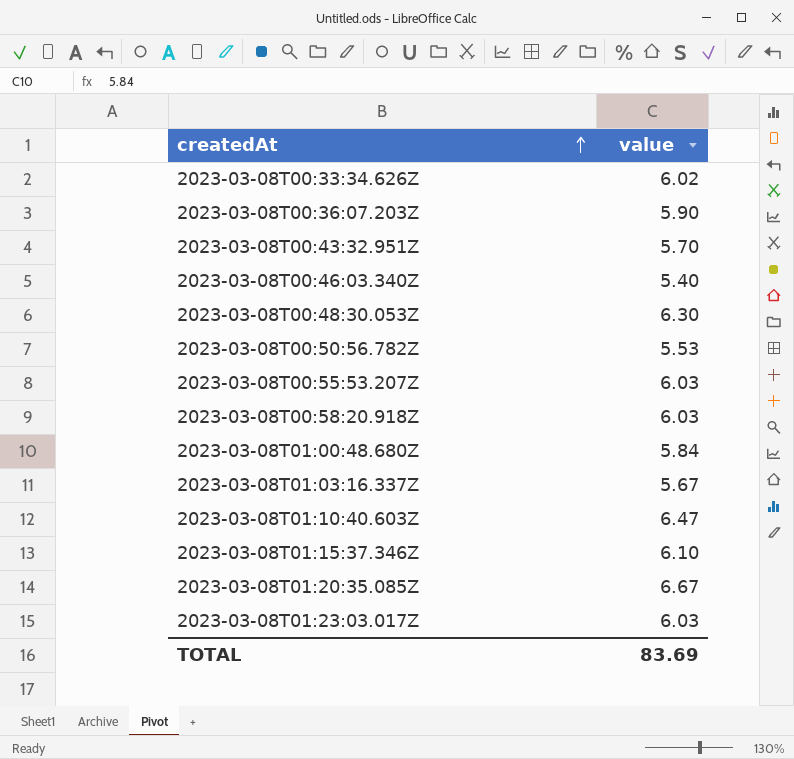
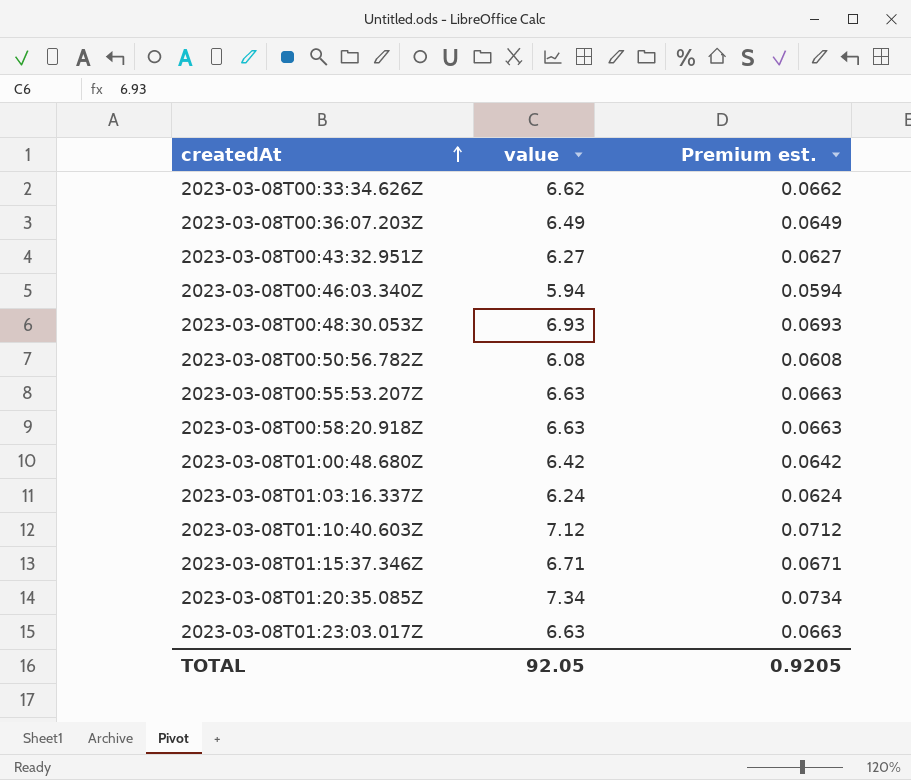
column Premium est. | formula: none -> [value] * 0.01
2023-03-08T00:33:34.626Z | value: 6.02 -> 6.62
2023-03-08T00:36:07.203Z | value: 5.90 -> 6.49
2023-03-08T00:43:32.951Z | value: 5.70 -> 6.27
2023-03-08T00:46:03.340Z | value: 5.40 -> 5.94
2023-03-08T00:48:30.053Z | value: 6.30 -> 6.93
2023-03-08T00:50:56.782Z | value: 5.53 -> 6.08
2023-03-08T00:55:53.207Z | value: 6.03 -> 6.63
2023-03-08T00:58:20.918Z | value: 6.03 -> 6.63
2023-03-08T01:00:48.680Z | value: 5.84 -> 6.42
2023-03-08T01:03:16.337Z | value: 5.67 -> 6.24
2023-03-08T01:10:40.603Z | value: 6.47 -> 7.12
2023-03-08T01:15:37.346Z | value: 6.10 -> 6.71
2023-03-08T01:20:35.085Z | value: 6.67 -> 7.34
2023-03-08T01:23:03.017Z | value: 6.03 -> 6.63
TOTAL | value: 83.69 -> 92.05

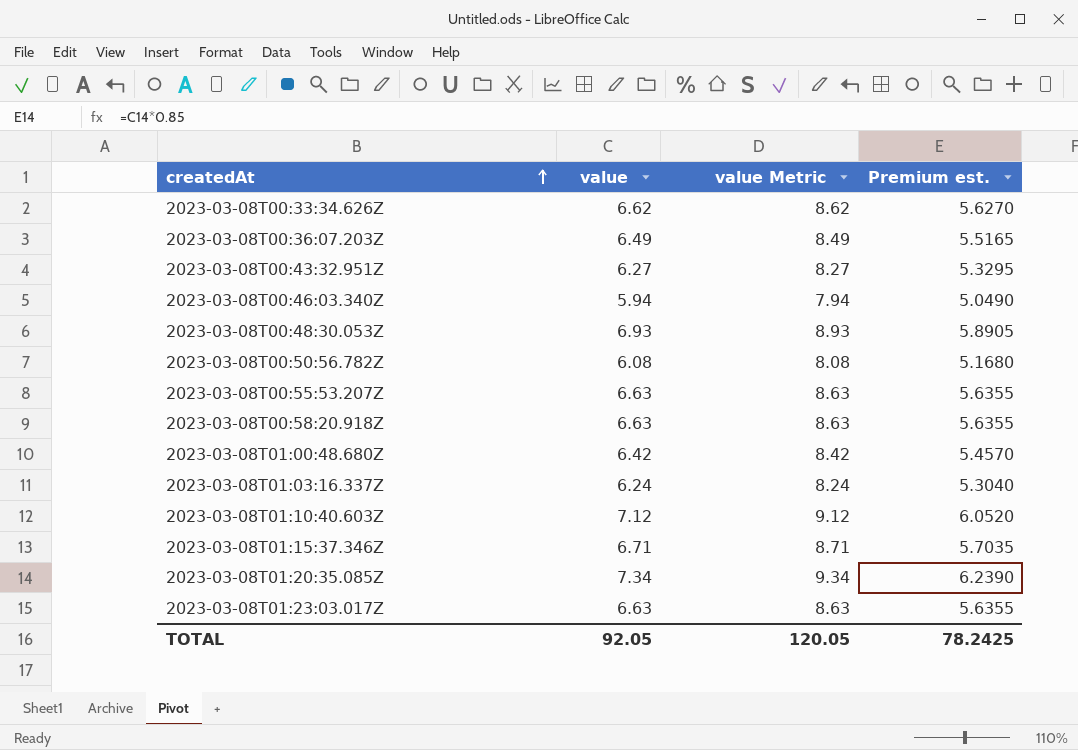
column value Metric | formula: none -> [value] + 2
column Premium est. | formula: [value] * 0.01 -> [value] * 0.85
TOTAL | Premium est.: 0.9205 -> 78.2425

